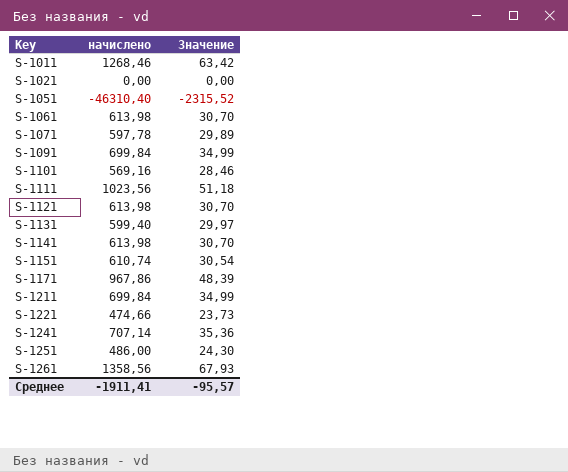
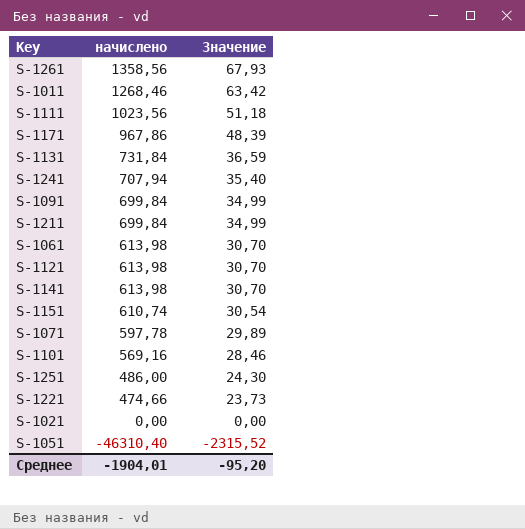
row order: Key ascending -> начислено descending
S-1131 | начислено: 599,40 -> 731,84
S-1131 | Значение: 29,97 -> 36,59
S-1241 | начислено: 707,14 -> 707,94
S-1241 | Значение: 35,36 -> 35,40
Среднее | начислено: -1911,41 -> -1904,01
Среднее | Значение: -95,57 -> -95,20

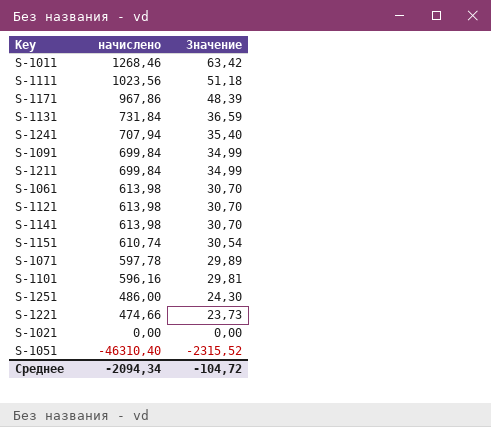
row S-1261: 1358,56 | 67,93 -> none
S-1101 | начислено: 569,16 -> 596,16
S-1101 | Значение: 28,46 -> 29,81
Среднее | начислено: -1904,01 -> -2094,34
Среднее | Значение: -95,20 -> -104,72

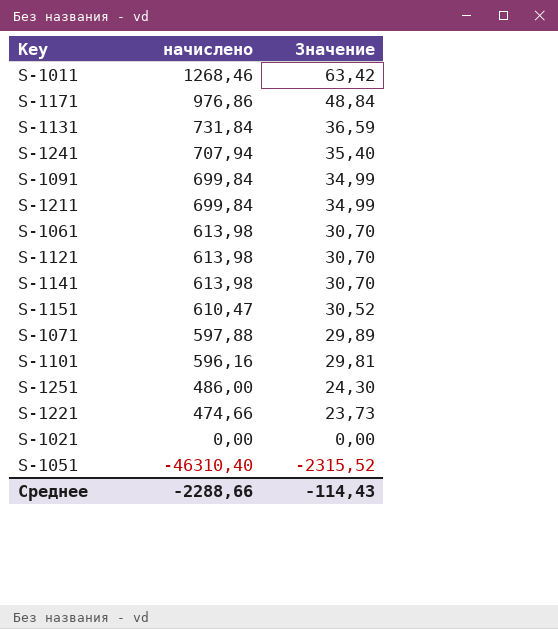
row S-1111: 1023,56 | 51,18 -> none
S-1171 | начислено: 967,86 -> 976,86
S-1171 | Значение: 48,39 -> 48,84
S-1151 | начислено: 610,74 -> 610,47
S-1151 | Значение: 30,54 -> 30,52
S-1071 | начислено: 597,78 -> 597,88
Среднее | начислено: -2094,34 -> -2288,66
Среднее | Значение: -104,72 -> -114,43

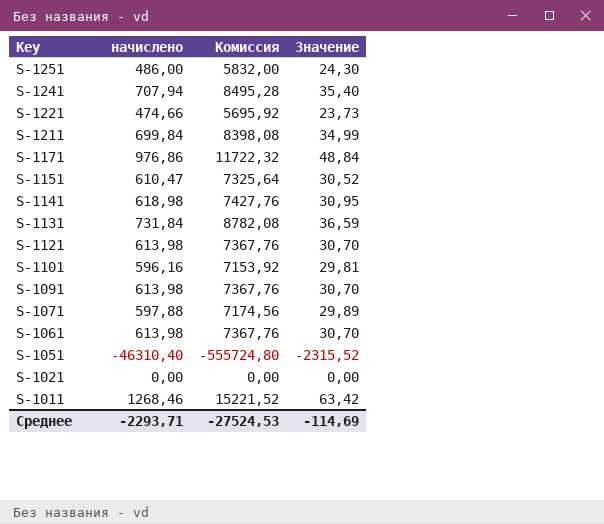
row order: начислено descending -> Key descending
column Комиссия | formula: none -> [начислено] * 12
S-1141 | начислено: 613,98 -> 618,98
S-1141 | Значение: 30,70 -> 30,95
S-1091 | начислено: 699,84 -> 613,98
S-1091 | Значение: 34,99 -> 30,70
Среднее | начислено: -2288,66 -> -2293,71
Среднее | Значение: -114,43 -> -114,69

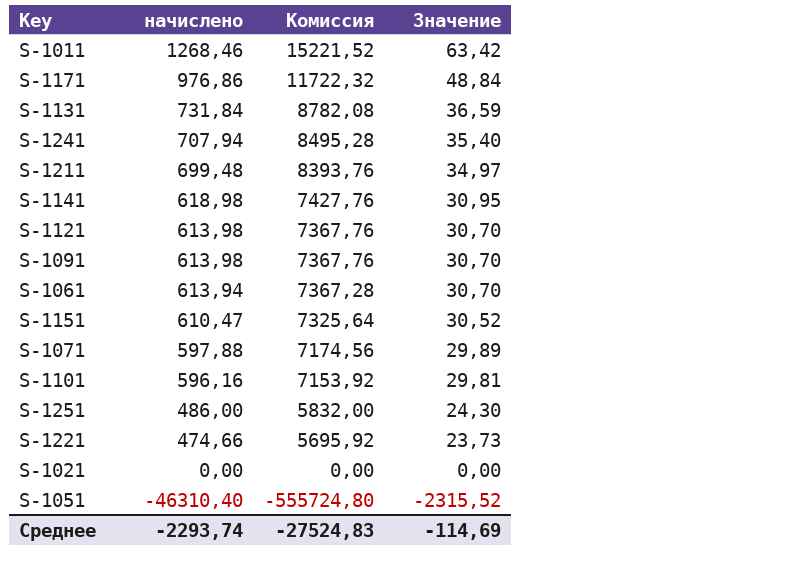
row order: Key descending -> начислено descending
S-1211 | начислено: 699,84 -> 699,48
S-1211 | Комиссия: 8398,08 -> 8393,76
S-1211 | Значение: 34,99 -> 34,97
S-1061 | начислено: 613,98 -> 613,94
S-1061 | Комиссия: 7367,76 -> 7367,28
Среднее | начислено: -2293,71 -> -2293,74
Среднее | Комиссия: -27524,53 -> -27524,83

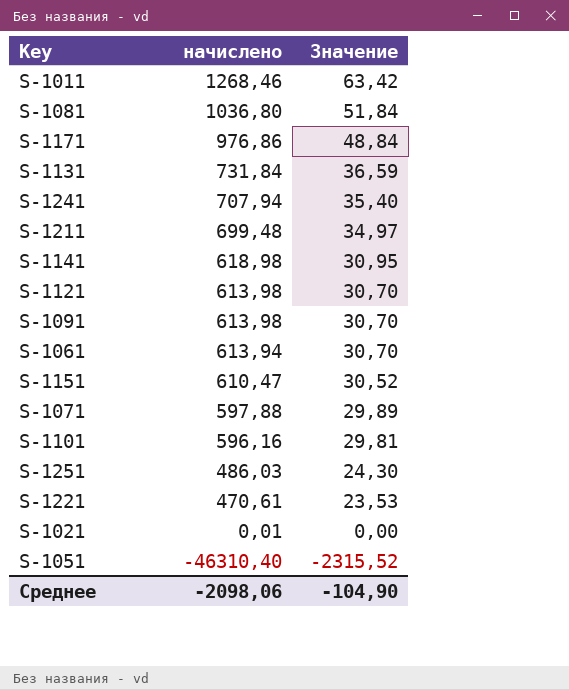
column Комиссия | formula: [начислено] * 12 -> none
row S-1081: none -> 1036,80 | 51,84
S-1251 | начислено: 486,00 -> 486,03
S-1221 | начислено: 474,66 -> 470,61
S-1221 | Значение: 23,73 -> 23,53
S-1021 | начислено: 0,00 -> 0,01
Среднее | начислено: -2293,74 -> -2098,06
Среднее | Значение: -114,69 -> -104,90

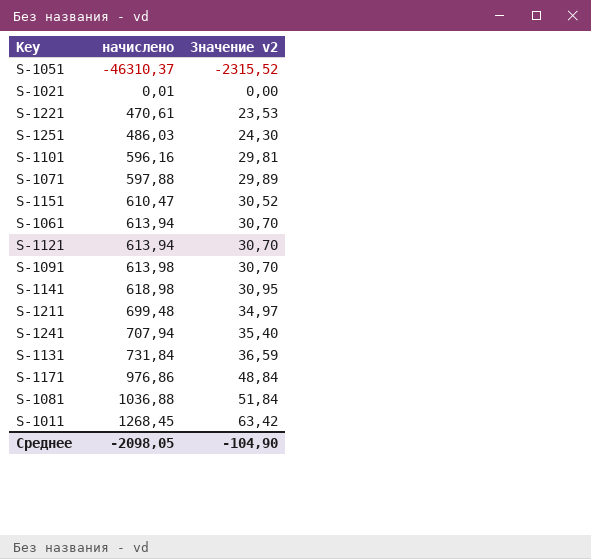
row order: начислено descending -> начислено ascending
column name: Значение -> Значение v2
S-1051 | начислено: -46310,40 -> -46310,37
S-1121 | начислено: 613,98 -> 613,94
S-1081 | начислено: 1036,80 -> 1036,88
S-1011 | начислено: 1268,46 -> 1268,45
Среднее | начислено: -2098,06 -> -2098,05

